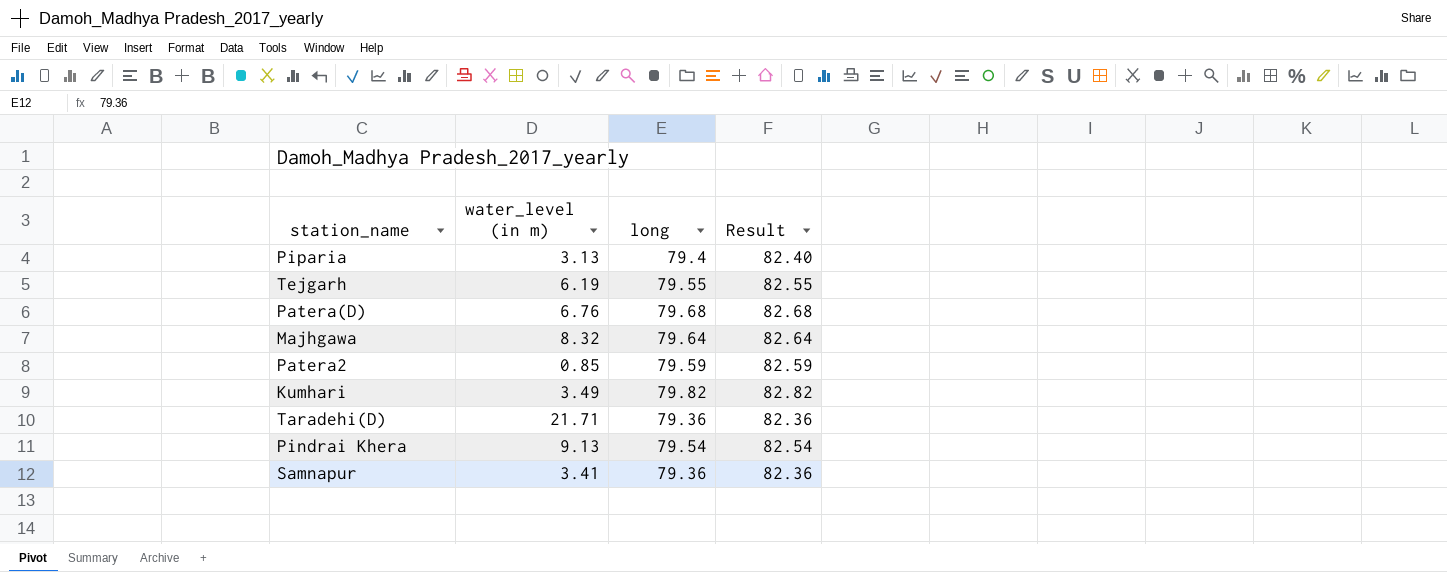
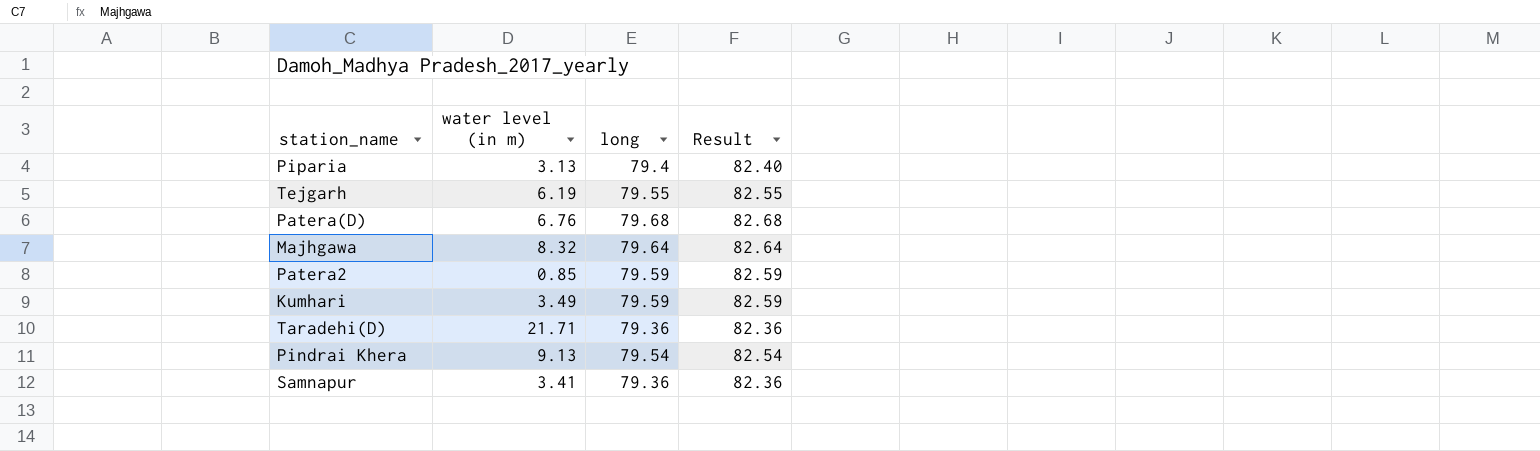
column name: water_level (in m) -> water level (in m)
Kumhari | long: 79.82 -> 79.59
Kumhari | Result: 82.82 -> 82.59

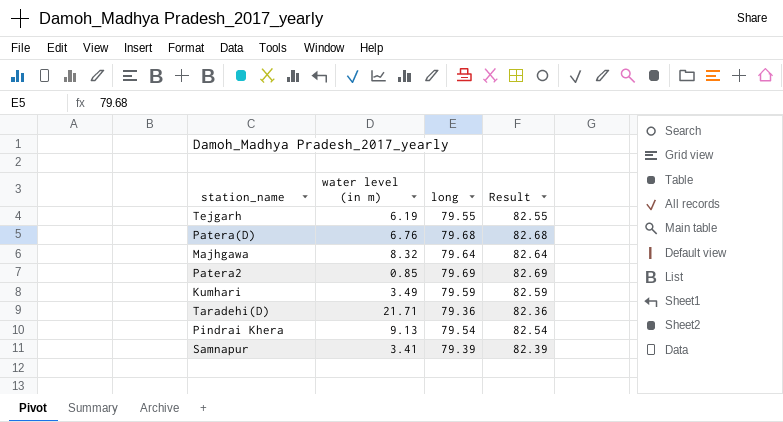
row Piparia: 3.13 | 79.4 | 82.40 -> none
Patera2 | long: 79.59 -> 79.69
Patera2 | Result: 82.59 -> 82.69
Samnapur | long: 79.36 -> 79.39
Samnapur | Result: 82.36 -> 82.39

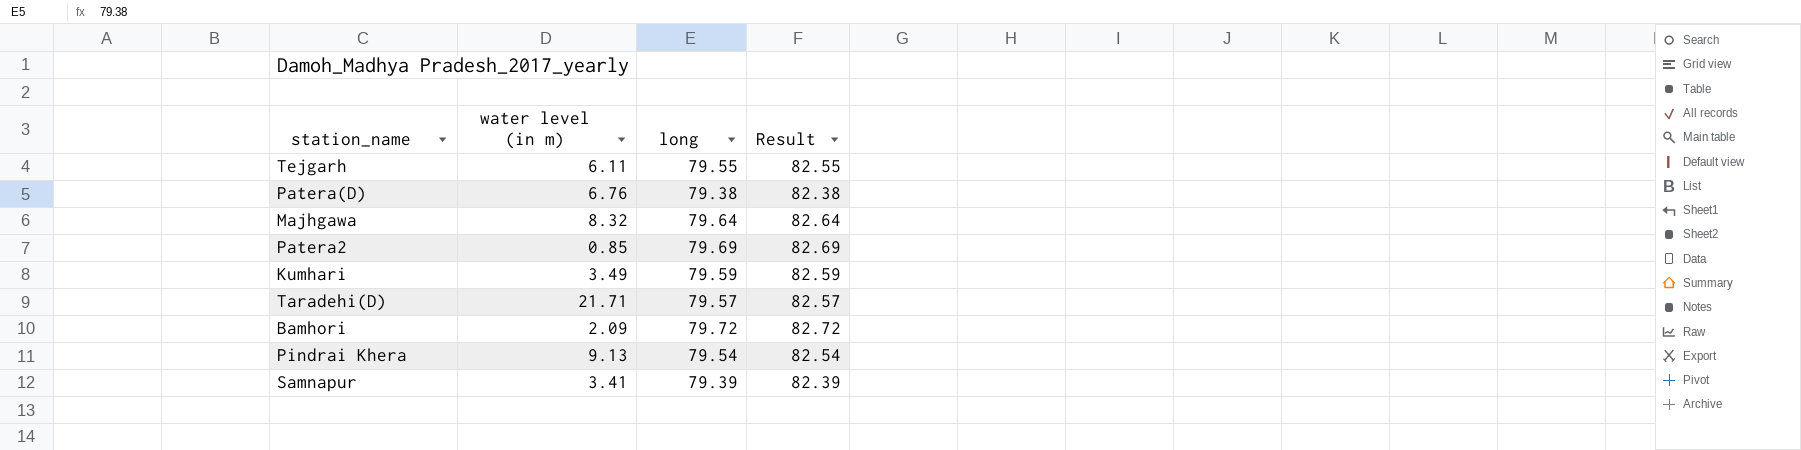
Tejgarh | water level (in m): 6.19 -> 6.11
Patera(D) | long: 79.68 -> 79.38
Patera(D) | Result: 82.68 -> 82.38
Taradehi(D) | long: 79.36 -> 79.57
Taradehi(D) | Result: 82.36 -> 82.57
row Bamhori: none -> 2.09 | 79.72 | 82.72

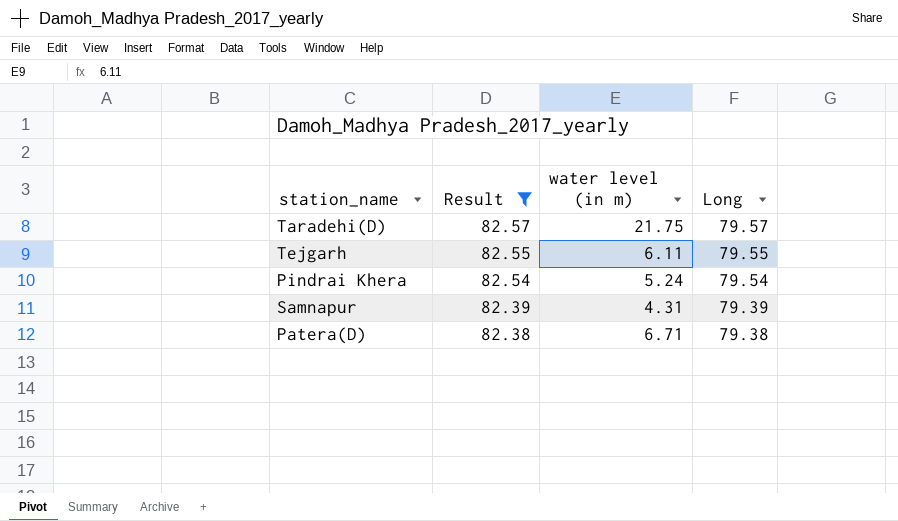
filter: none -> Result <= 82.57
row order: none -> Result descending
column Result | position: 4 -> 2
column name: long -> Long
Taradehi(D) | water level (in m): 21.71 -> 21.75
Pindrai Khera | water level (in m): 9.13 -> 5.24
Samnapur | water level (in m): 3.41 -> 4.31
Patera(D) | water level (in m): 6.76 -> 6.71

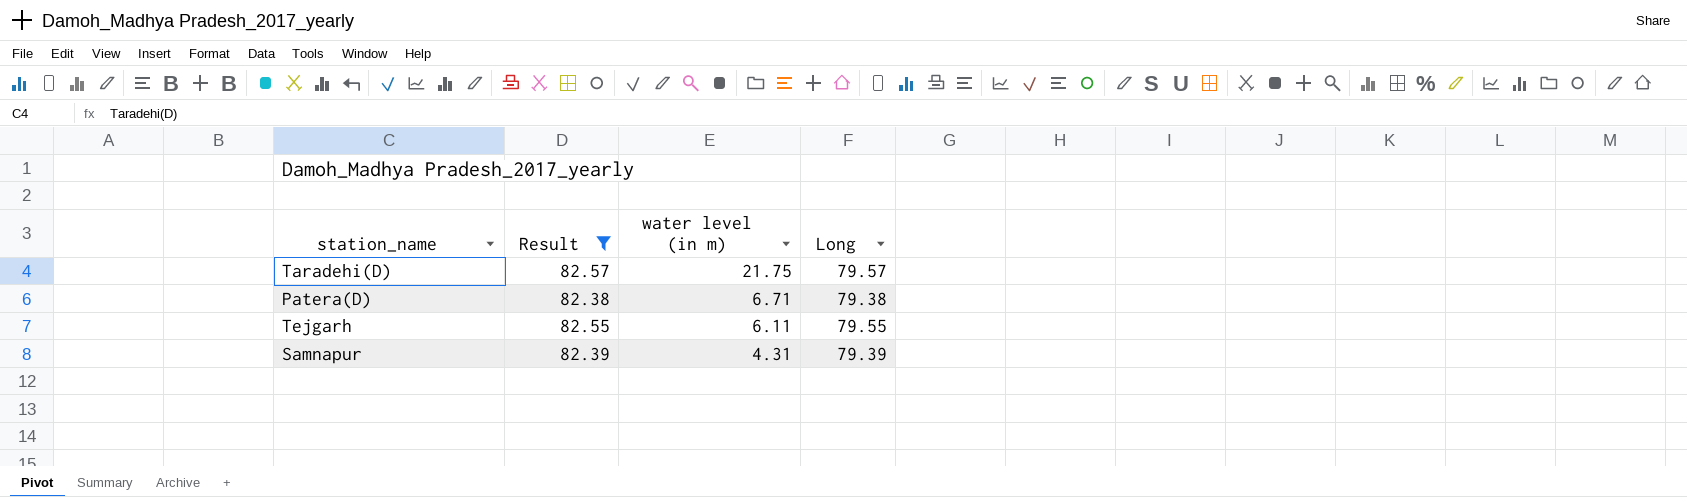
row order: Result descending -> water level (in m) descending
row Pindrai Khera: 82.54 | 5.24 | 79.54 -> none

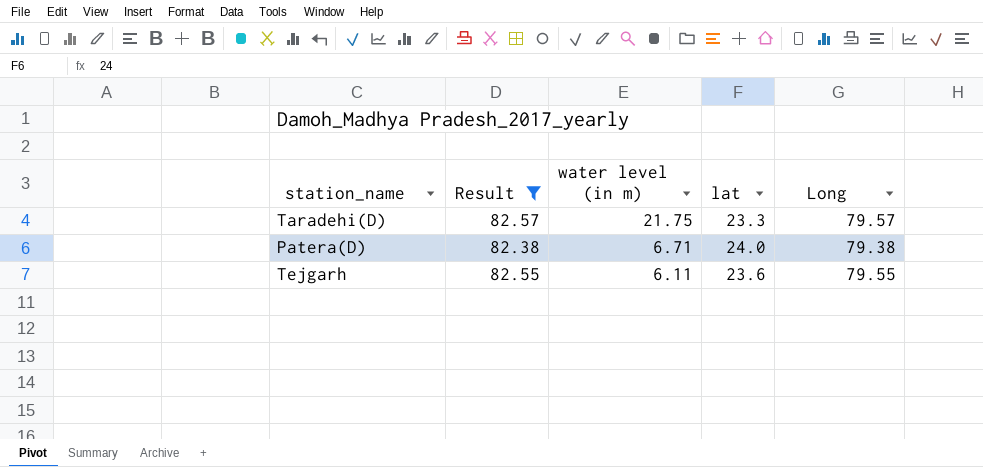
column lat | position: none -> 4
row Samnapur: 82.39 | 4.31 | 79.39 -> none

